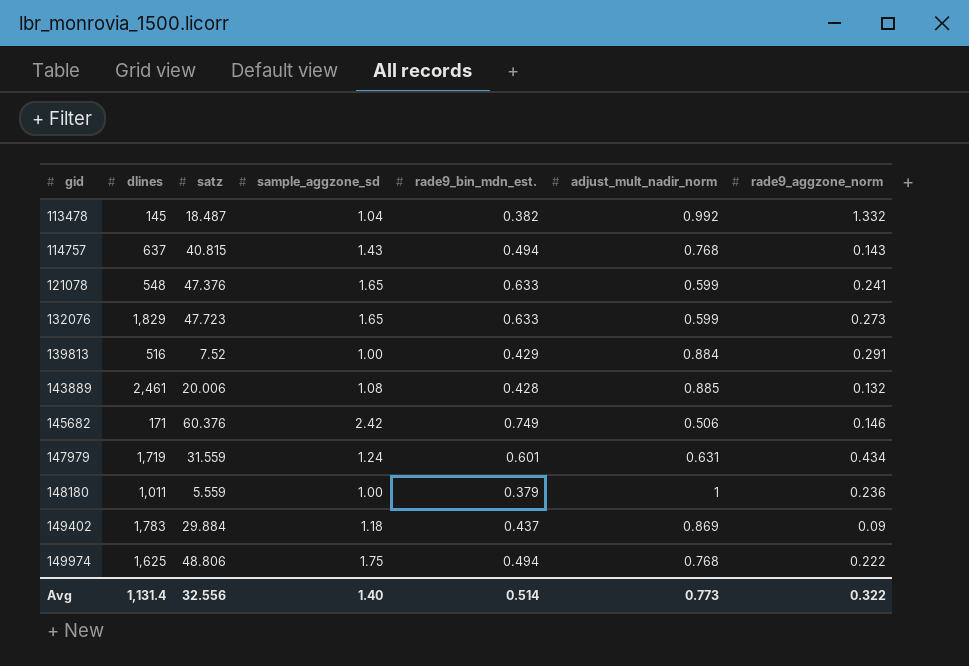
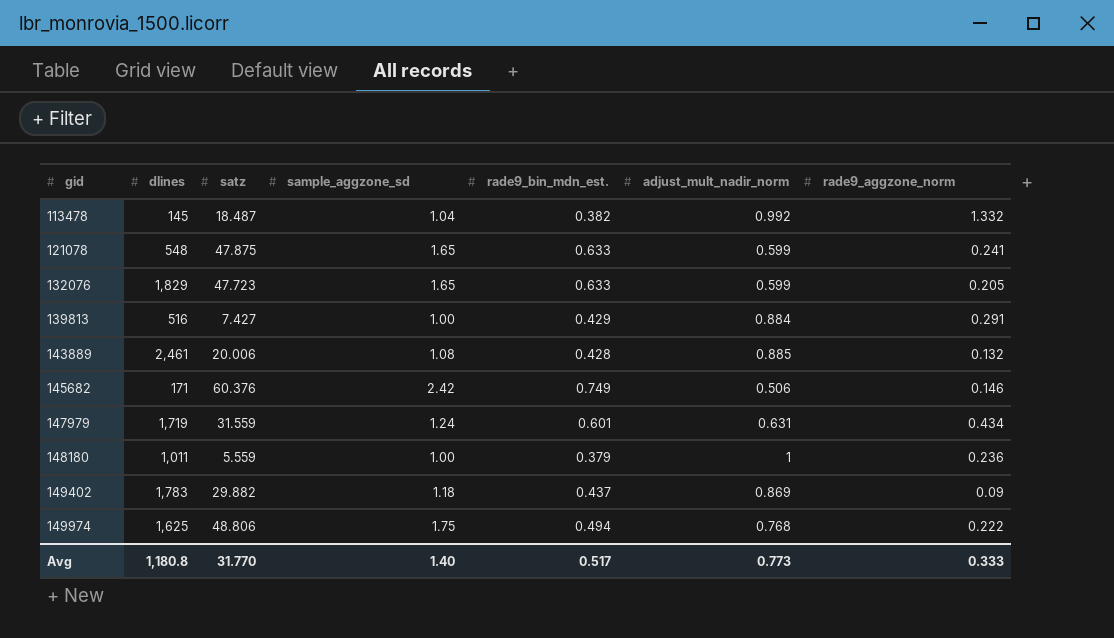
row 114757: 637 | 40.815 | 1.43 | 0.494 | 0.768 | 0.143 -> none
121078 | satz: 47.376 -> 47.875
132076 | rade9_aggzone_norm: 0.273 -> 0.205
139813 | satz: 7.52 -> 7.427
149402 | satz: 29.884 -> 29.882
Avg | dlines: 1,131.4 -> 1,180.8
Avg | satz: 32.556 -> 31.770
Avg | rade9_bin_mdn_est.: 0.514 -> 0.517
Avg | rade9_aggzone_norm: 0.322 -> 0.333

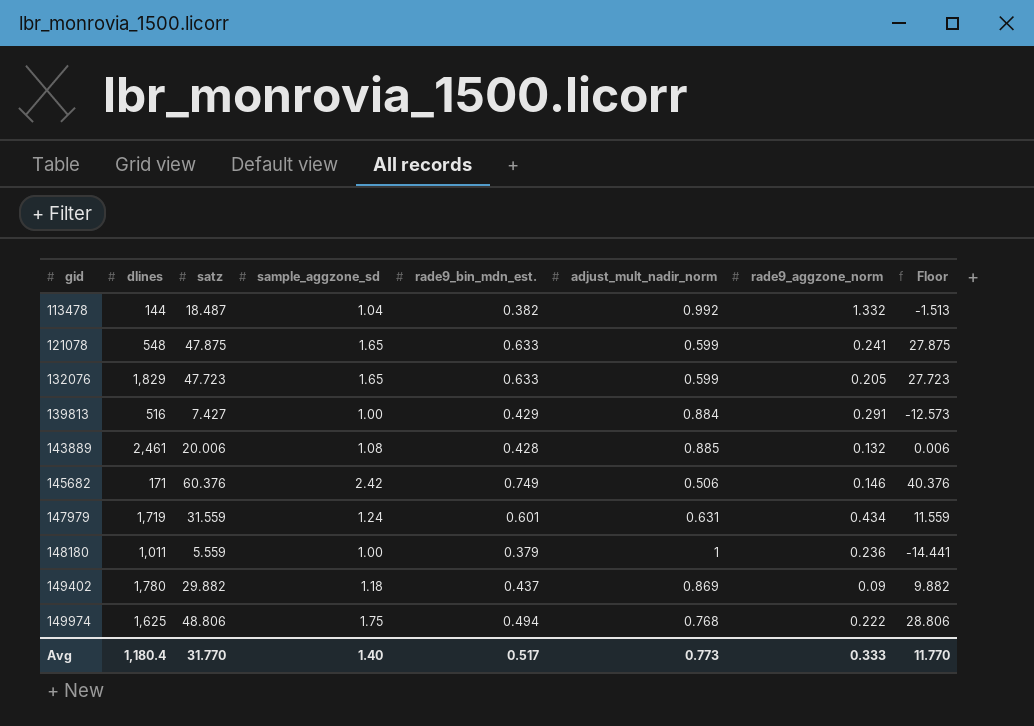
column Floor | formula: none -> [satz] - 20
113478 | dlines: 145 -> 144
149402 | dlines: 1,783 -> 1,780
Avg | dlines: 1,180.8 -> 1,180.4

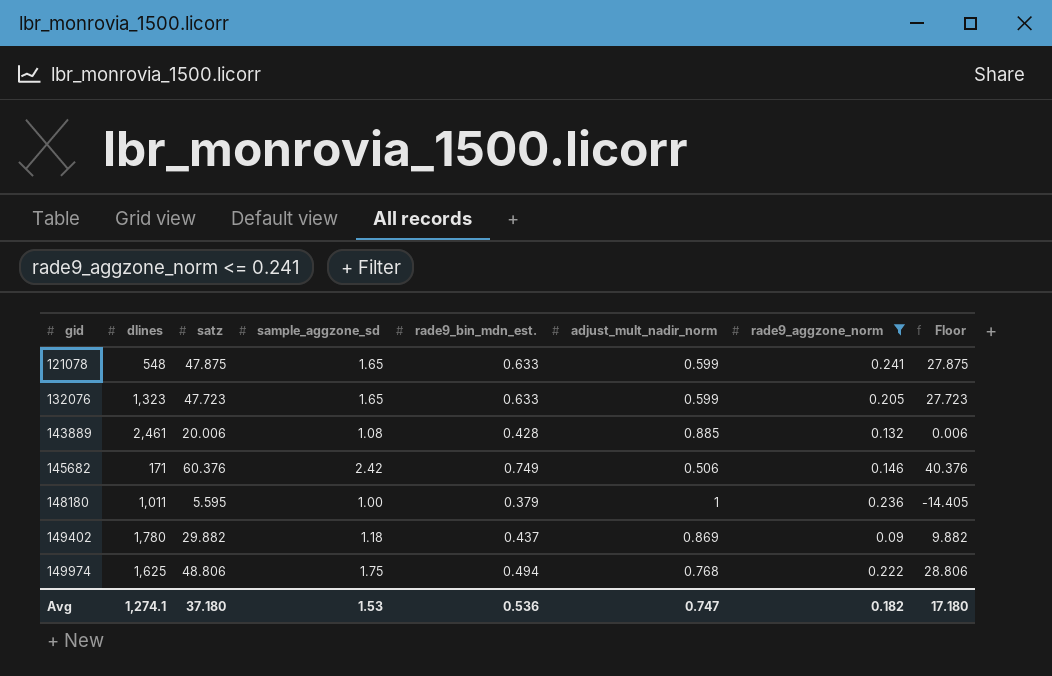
filter: none -> rade9_aggzone_norm <= 0.241
132076 | dlines: 1,829 -> 1,323
148180 | satz: 5.559 -> 5.595
148180 | Floor: -14.441 -> -14.405
Avg | dlines: 1,180.4 -> 1,274.1
Avg | satz: 31.770 -> 37.180
Avg | sample_aggzone_sd: 1.40 -> 1.53
Avg | rade9_bin_mdn_est.: 0.517 -> 0.536
Avg | adjust_mult_nadir_norm: 0.773 -> 0.747
Avg | rade9_aggzone_norm: 0.333 -> 0.182
Avg | Floor: 11.770 -> 17.180

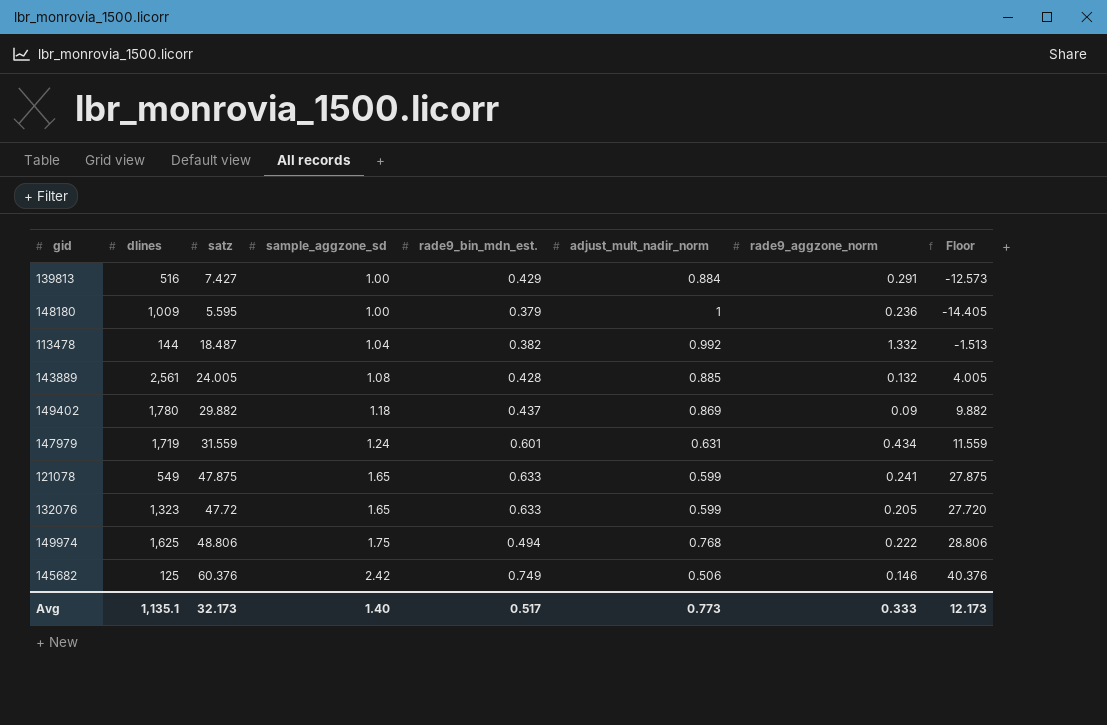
filter: rade9_aggzone_norm <= 0.241 -> none
row order: gid ascending -> sample_aggzone_sd ascending
148180 | dlines: 1,011 -> 1,009
143889 | dlines: 2,461 -> 2,561
143889 | satz: 20.006 -> 24.005
143889 | Floor: 0.006 -> 4.005
121078 | dlines: 548 -> 549
132076 | satz: 47.723 -> 47.72
132076 | Floor: 27.723 -> 27.720
145682 | dlines: 171 -> 125
Avg | dlines: 1,274.1 -> 1,135.1
Avg | satz: 37.180 -> 32.173
Avg | sample_aggzone_sd: 1.53 -> 1.40
Avg | rade9_bin_mdn_est.: 0.536 -> 0.517
Avg | adjust_mult_nadir_norm: 0.747 -> 0.773
Avg | rade9_aggzone_norm: 0.182 -> 0.333
Avg | Floor: 17.180 -> 12.173

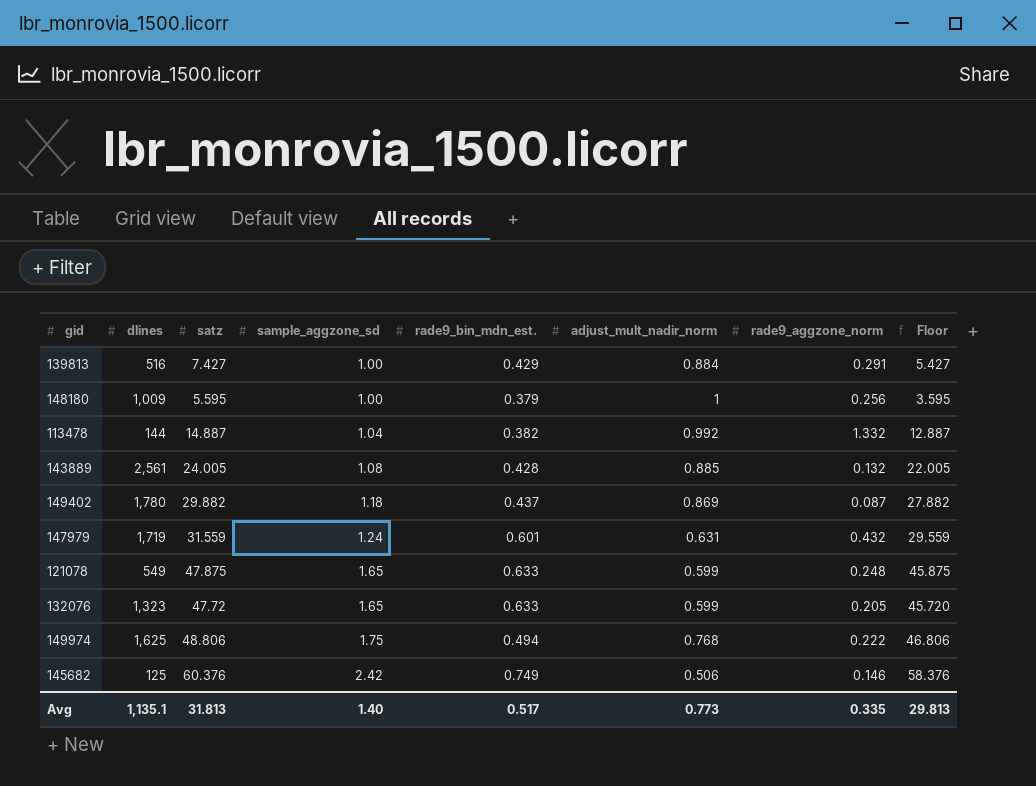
column Floor | formula: [satz] - 20 -> [satz] - 2
148180 | rade9_aggzone_norm: 0.236 -> 0.256
113478 | satz: 18.487 -> 14.887
149402 | rade9_aggzone_norm: 0.09 -> 0.087
147979 | rade9_aggzone_norm: 0.434 -> 0.432
121078 | rade9_aggzone_norm: 0.241 -> 0.248
Avg | satz: 32.173 -> 31.813
Avg | rade9_aggzone_norm: 0.333 -> 0.335
Avg | Floor: 12.173 -> 29.813

